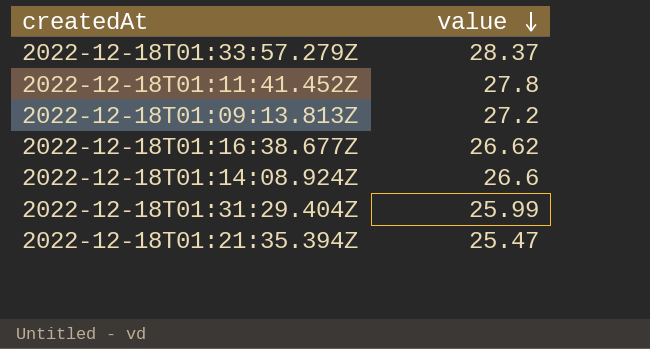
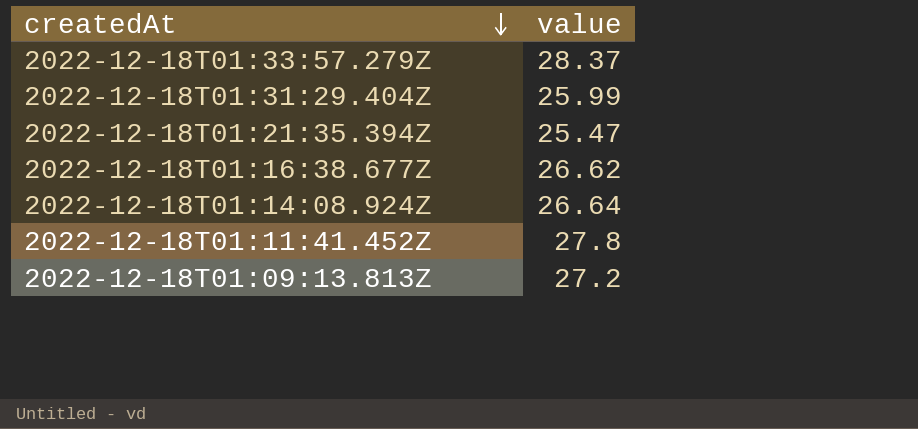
row order: value descending -> createdAt descending
2022-12-18T01:14:08.924Z | value: 26.6 -> 26.64

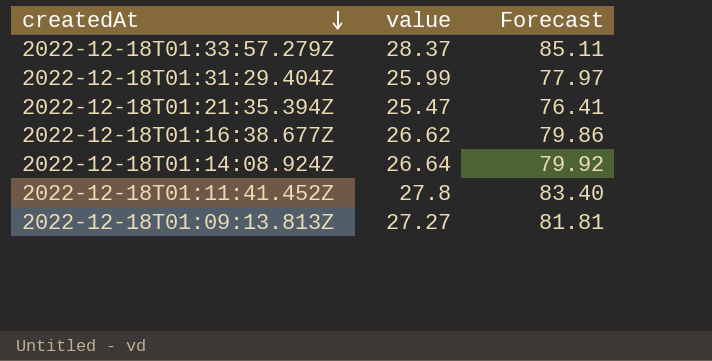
column Forecast | formula: none -> [value] * 3
2022-12-18T01:09:13.813Z | value: 27.2 -> 27.27

